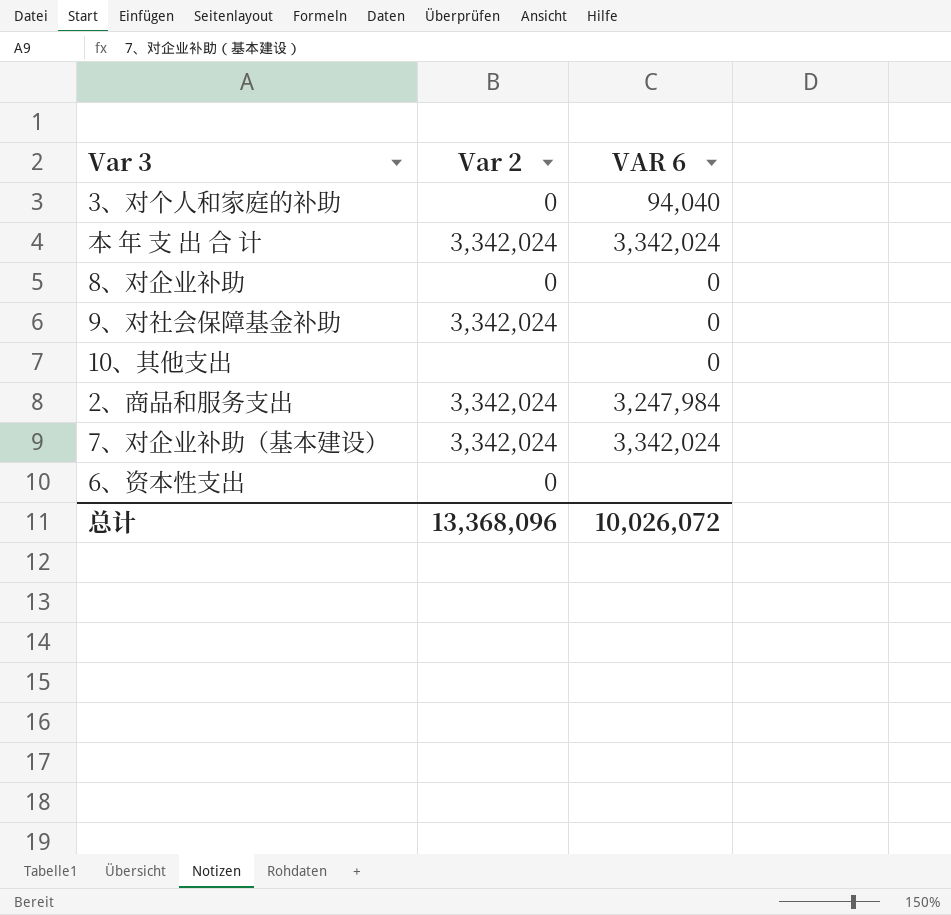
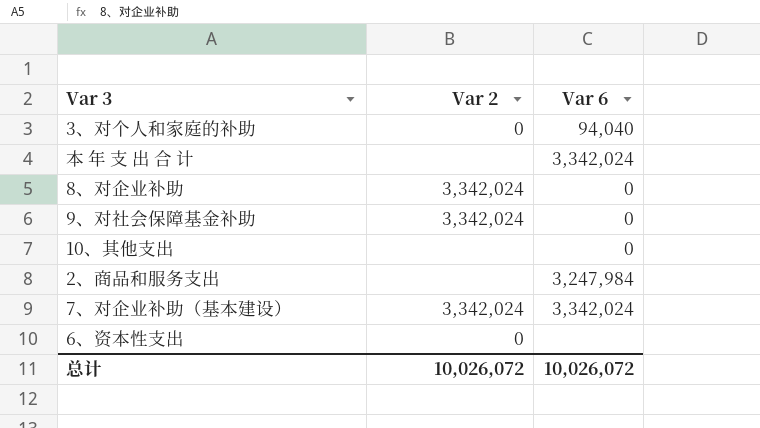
column name: VAR 6 -> Var 6
本 年 支 出 合 计 | Var 2: 3,342,024 -> none
8、对企业补助 | Var 2: 0 -> 3,342,024
2、商品和服务支出 | Var 2: 3,342,024 -> none
总计 | Var 2: 13,368,096 -> 10,026,072

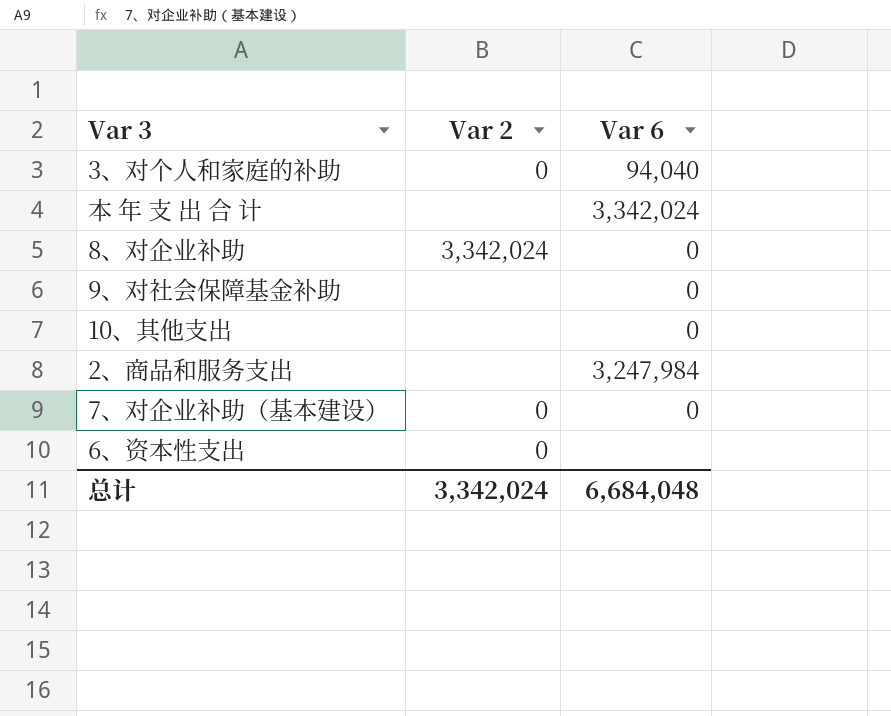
9、对社会保障基金补助 | Var 2: 3,342,024 -> none
7、对企业补助（基本建设） | Var 2: 3,342,024 -> 0
7、对企业补助（基本建设） | Var 6: 3,342,024 -> 0
总计 | Var 2: 10,026,072 -> 3,342,024
总计 | Var 6: 10,026,072 -> 6,684,048

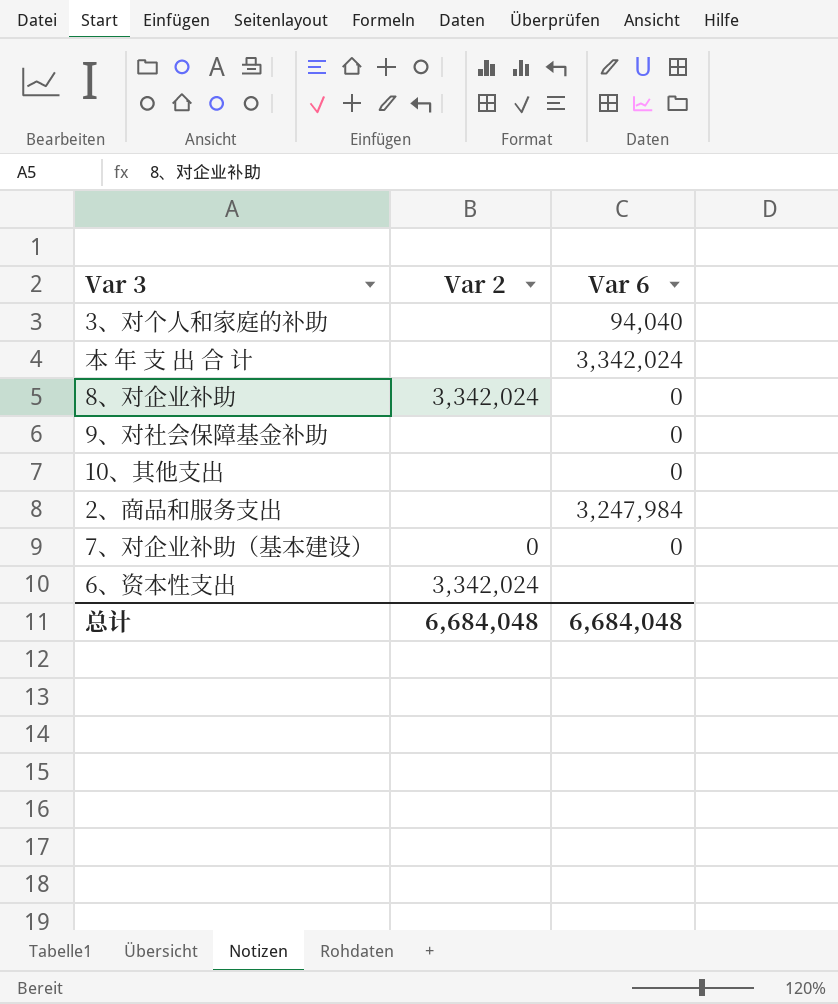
3、对个人和家庭的补助 | Var 2: 0 -> none
6、资本性支出 | Var 2: 0 -> 3,342,024
总计 | Var 2: 3,342,024 -> 6,684,048

